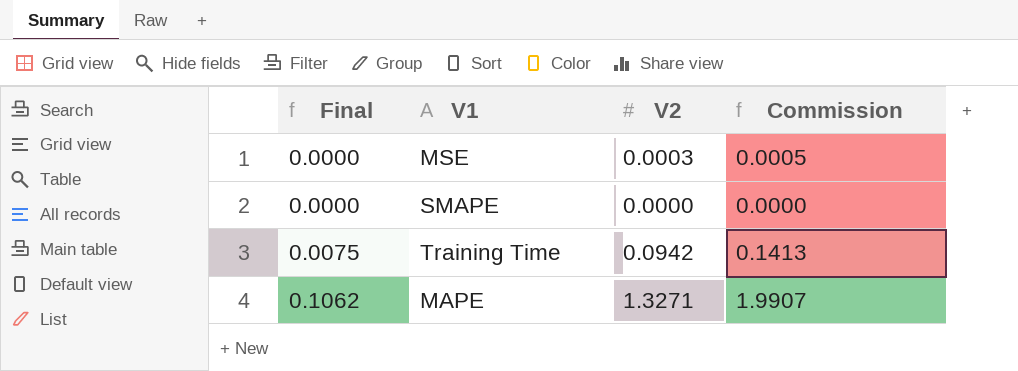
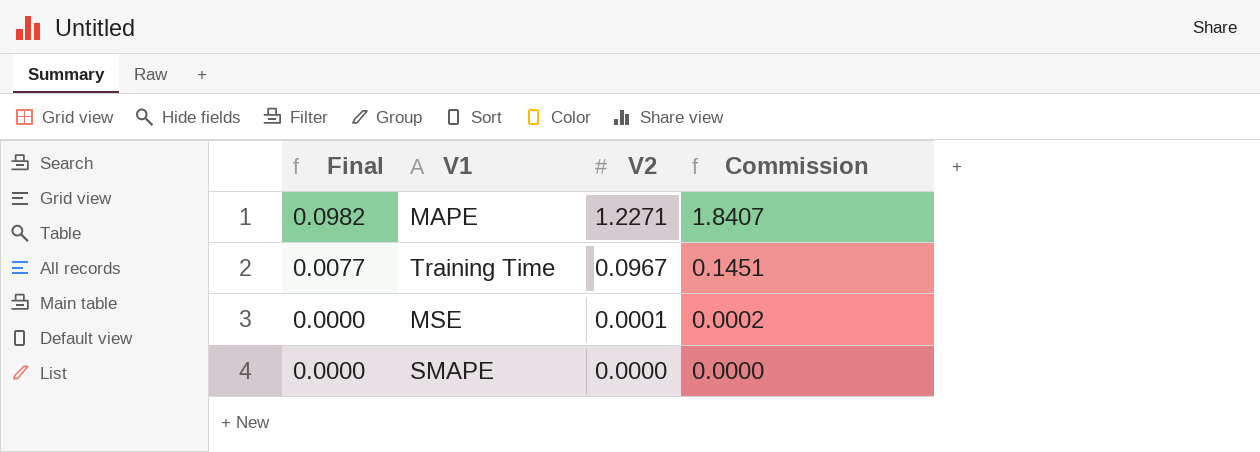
row order: Final ascending -> Final descending
MAPE | Final: 0.1062 -> 0.0982
MAPE | V2: 1.3271 -> 1.2271
MAPE | Commission: 1.9907 -> 1.8407
Training Time | Final: 0.0075 -> 0.0077
Training Time | V2: 0.0942 -> 0.0967
Training Time | Commission: 0.1413 -> 0.1451
MSE | V2: 0.0003 -> 0.0001
MSE | Commission: 0.0005 -> 0.0002

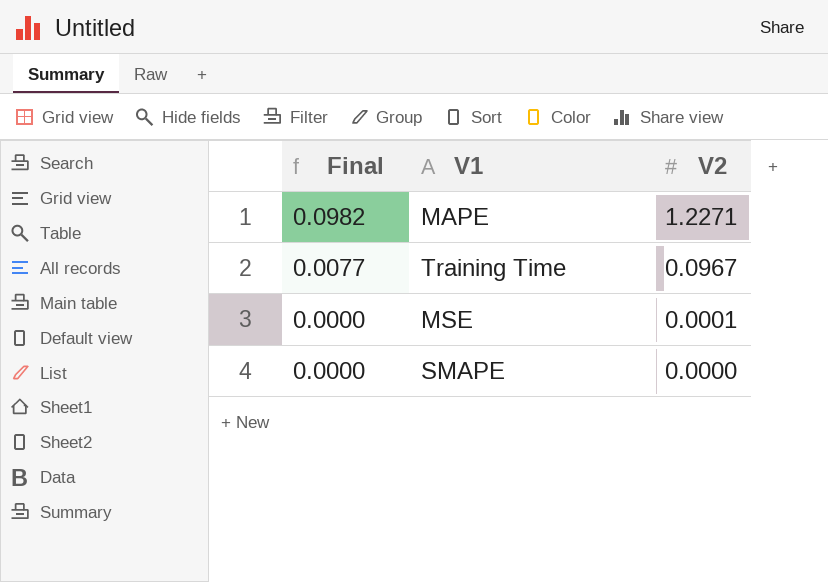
column Commission | formula: [V2] * 1.5 -> none

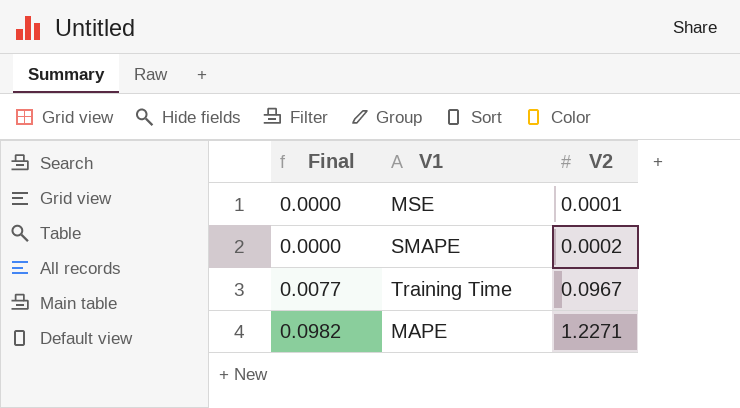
row order: Final descending -> Final ascending
SMAPE | V2: 0.0000 -> 0.0002

